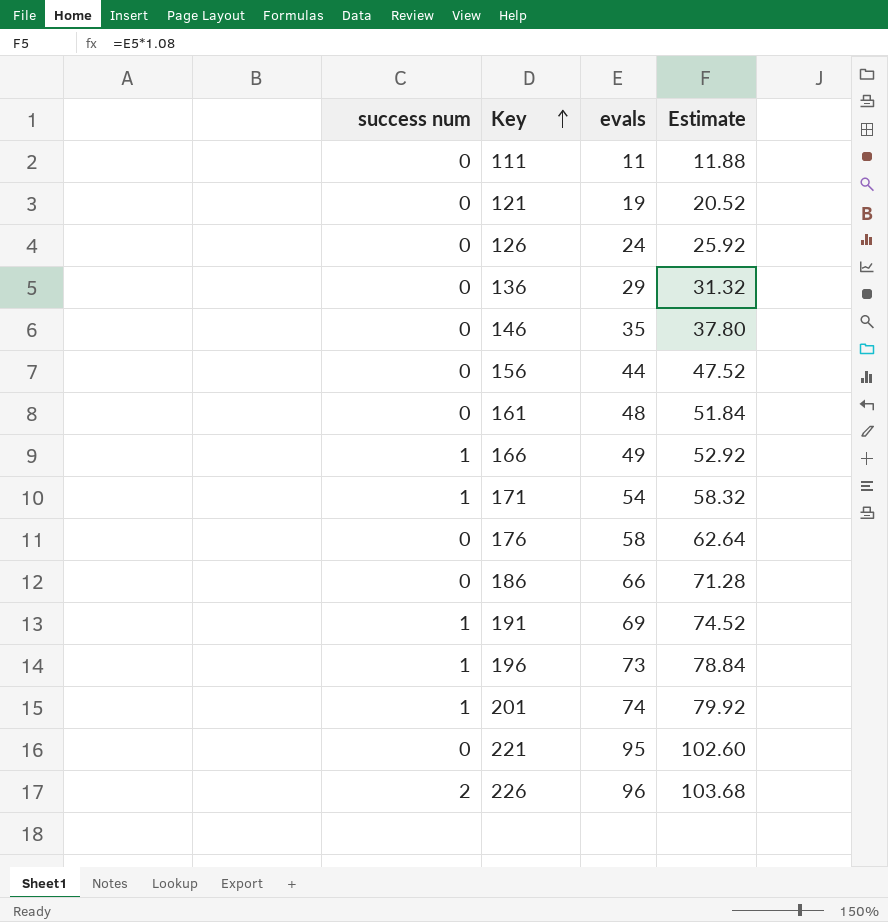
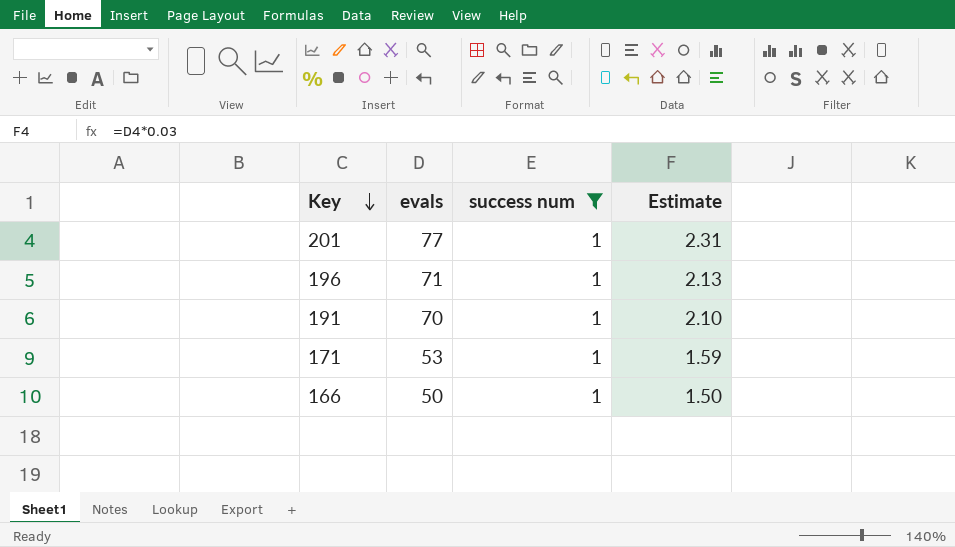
filter: none -> success num = 1
row order: Key ascending -> Key descending
column success num | position: 1 -> 3
column Estimate | formula: [evals] * 1.08 -> [evals] * 0.03
201 | evals: 74 -> 77
196 | evals: 73 -> 71
191 | evals: 69 -> 70
171 | evals: 54 -> 53
166 | evals: 49 -> 50

